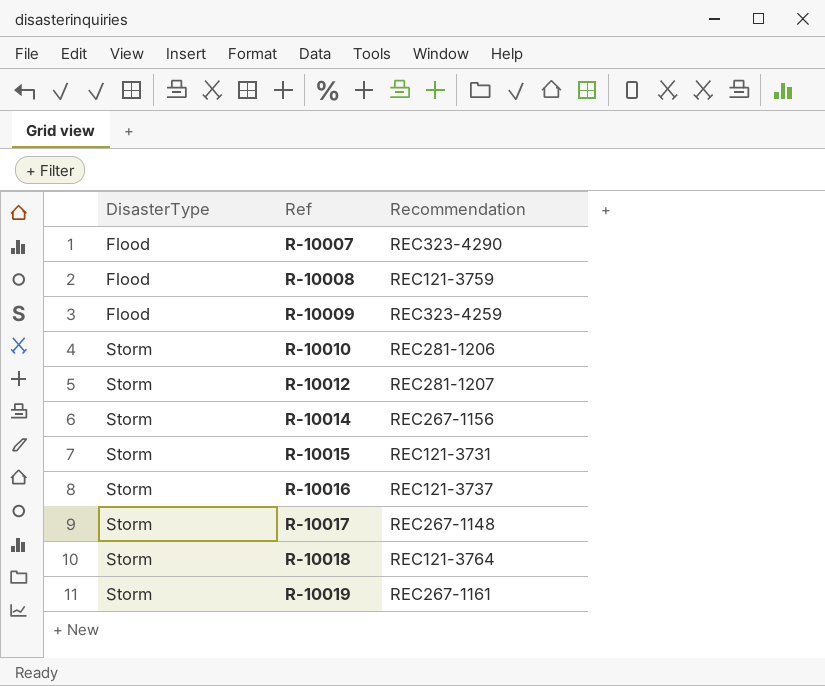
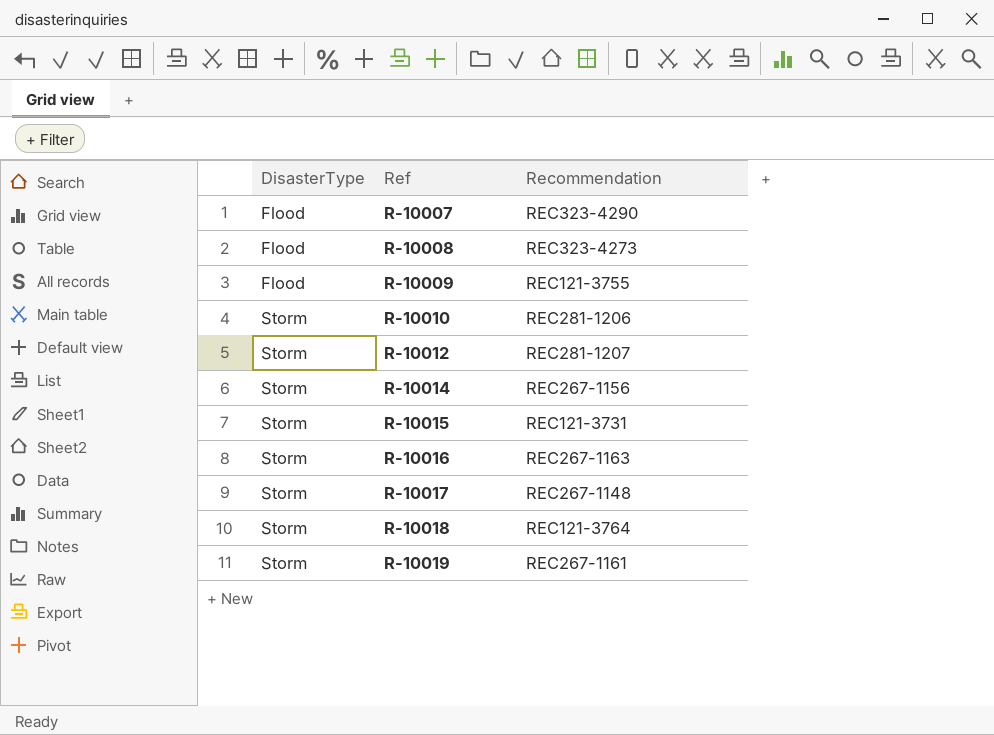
R-10008 | Recommendation: REC121-3759 -> REC323-4273
R-10009 | Recommendation: REC323-4259 -> REC121-3755
R-10016 | Recommendation: REC121-3737 -> REC267-1163

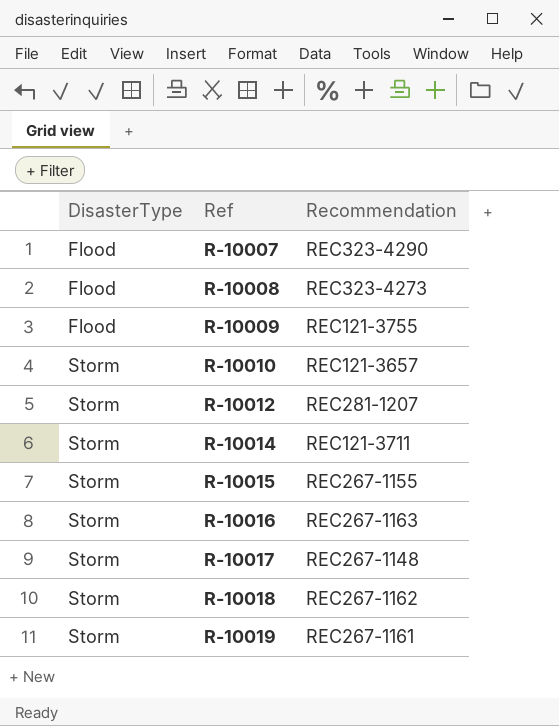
R-10010 | Recommendation: REC281-1206 -> REC121-3657
R-10014 | Recommendation: REC267-1156 -> REC121-3711
R-10015 | Recommendation: REC121-3731 -> REC267-1155
R-10018 | Recommendation: REC121-3764 -> REC267-1162

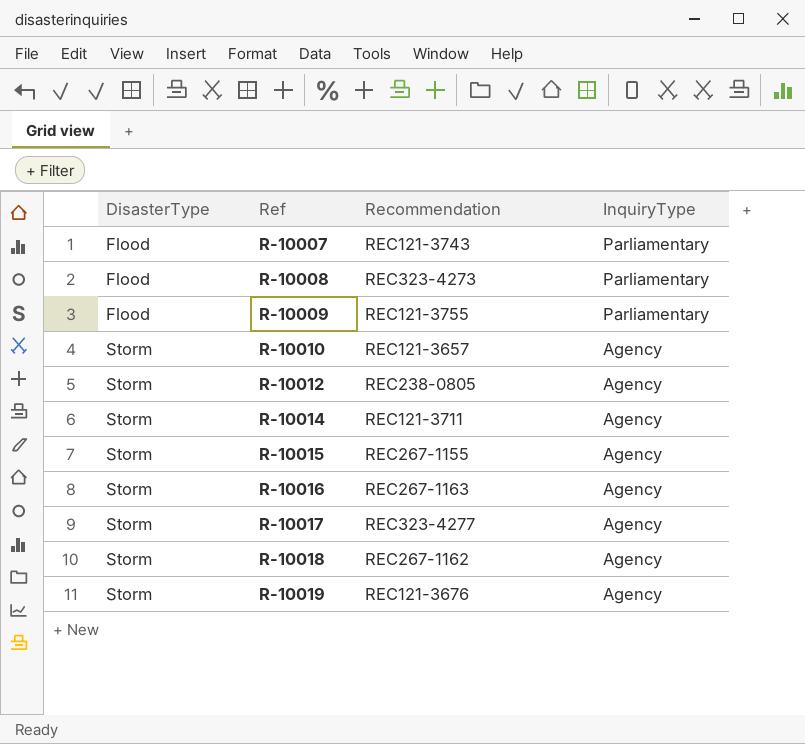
column InquiryType | position: none -> 4
R-10007 | Recommendation: REC323-4290 -> REC121-3743
R-10012 | Recommendation: REC281-1207 -> REC238-0805
R-10017 | Recommendation: REC267-1148 -> REC323-4277
R-10019 | Recommendation: REC267-1161 -> REC121-3676

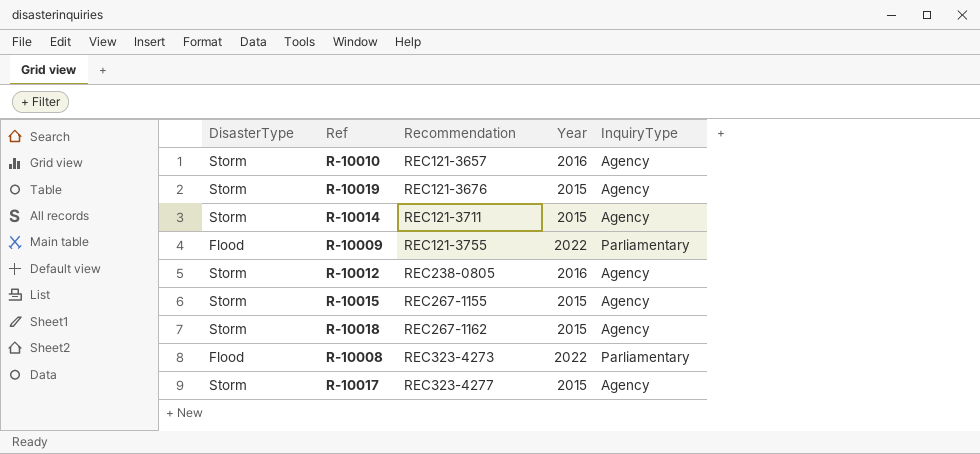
row order: DisasterType ascending -> Recommendation ascending
column Year | position: none -> 4
row R-10007: Flood | REC121-3743 | Parliamentary -> none
row R-10016: Storm | REC267-1163 | Agency -> none

